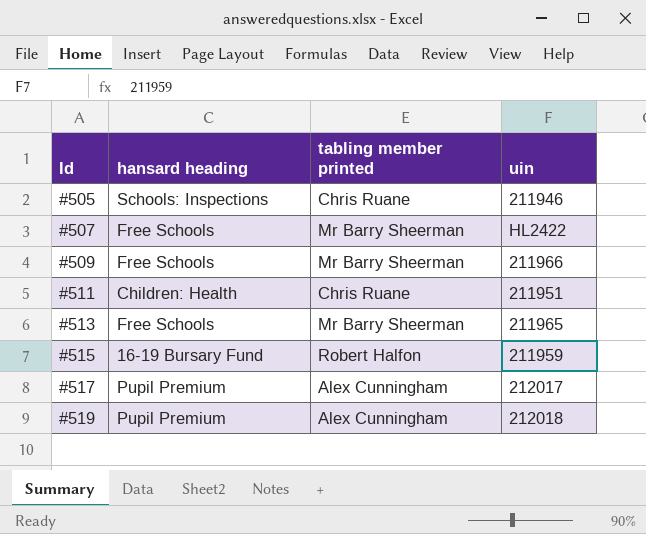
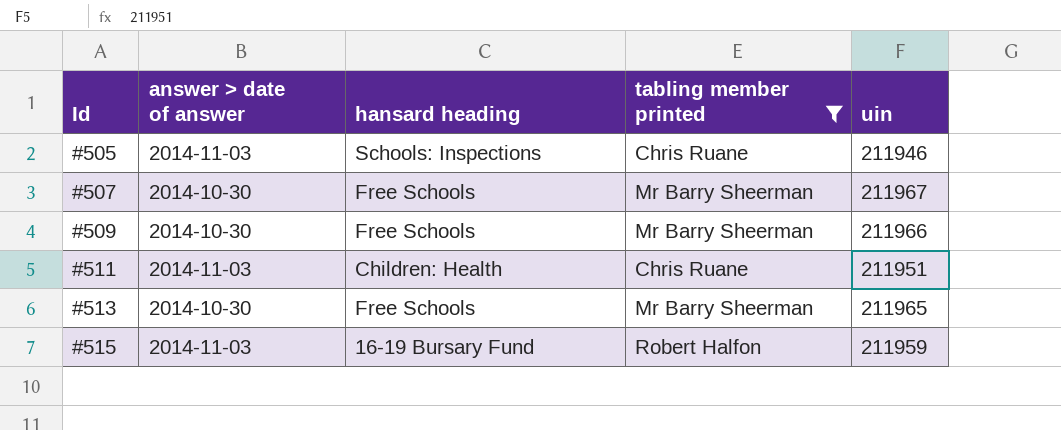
filter: none -> tabling member printed != Alex Cunningham
column answer > date of answer | position: none -> 2
#507 | uin: HL2422 -> 211967

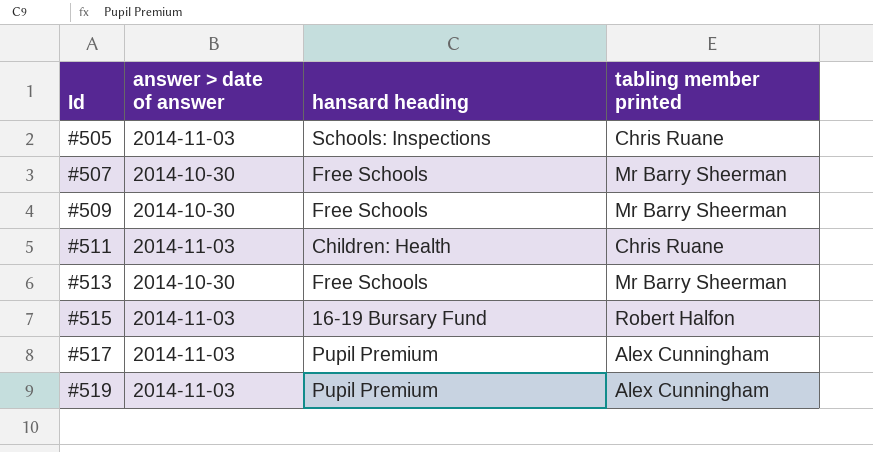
filter: tabling member printed != Alex Cunningham -> none
column uin | position: 5 -> none

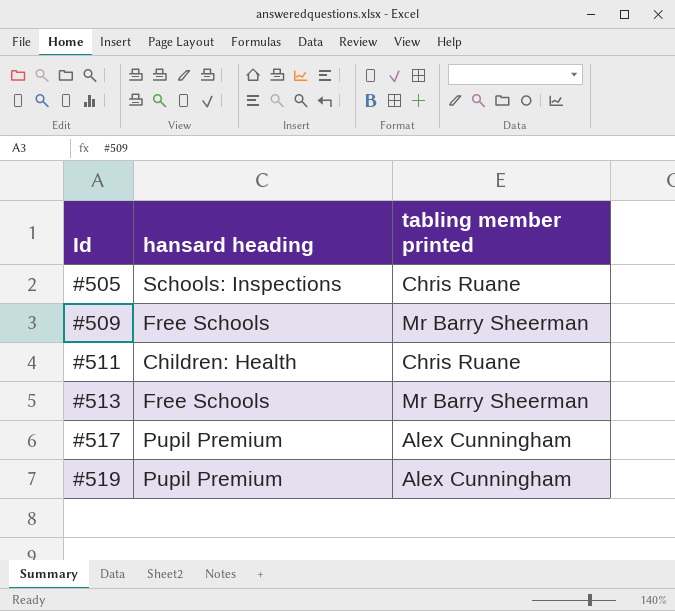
column answer > date of answer | position: 2 -> none
row #507: 2014-10-30 | Free Schools | Mr Barry Sheerman -> none
row #515: 2014-11-03 | 16-19 Bursary Fund | Robert Halfon -> none

